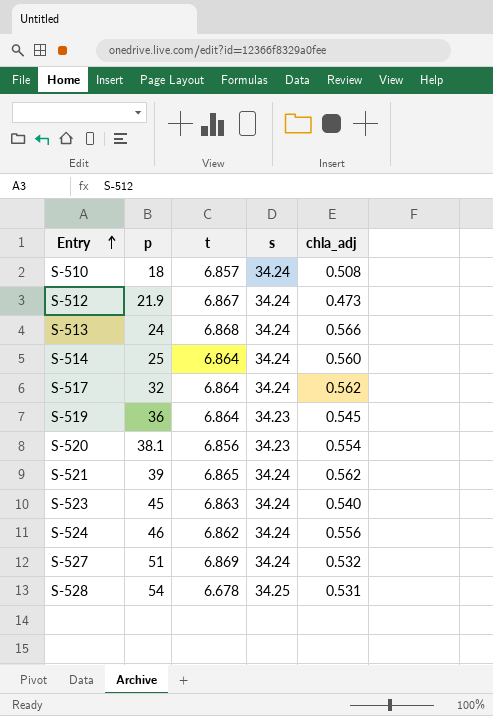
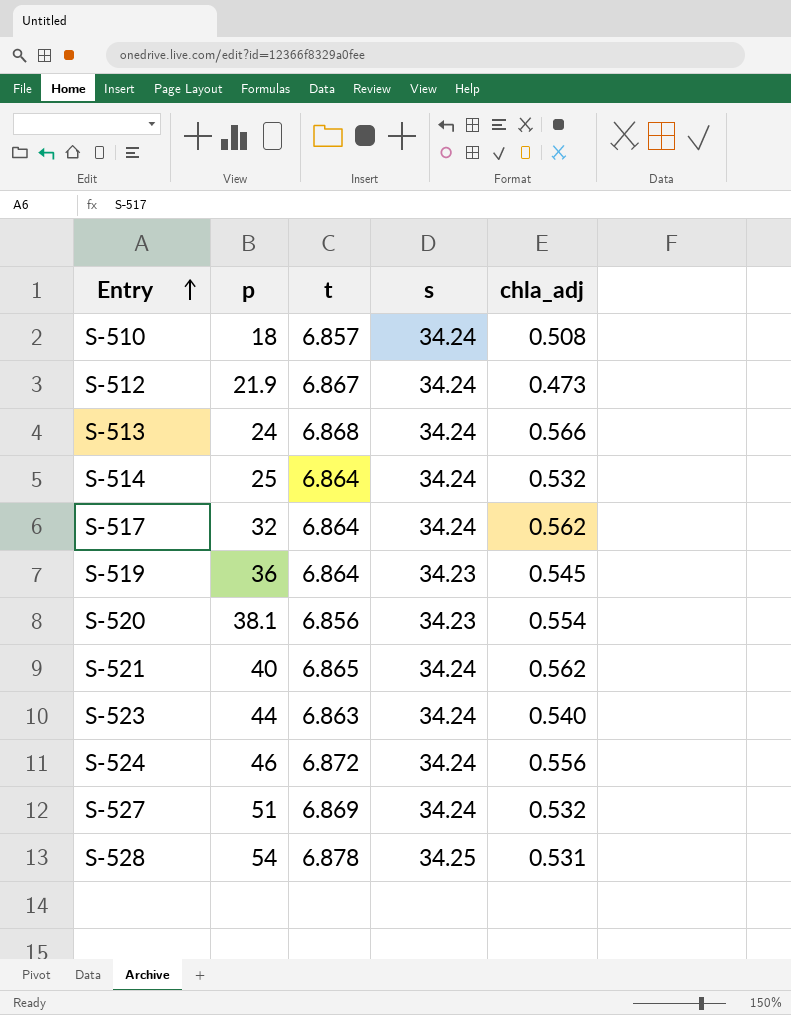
S-514 | chla_adj: 0.560 -> 0.532
S-521 | p: 39 -> 40
S-523 | p: 45 -> 44
S-524 | t: 6.862 -> 6.872
S-528 | t: 6.678 -> 6.878

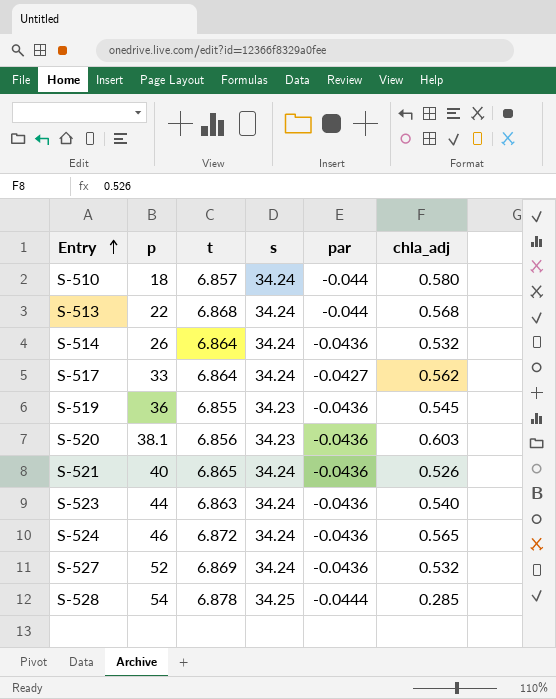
column par | position: none -> 5
row S-512: 21.9 | 6.867 | 34.24 | 0.473 -> none
S-510 | chla_adj: 0.508 -> 0.580
S-513 | p: 24 -> 22
S-513 | chla_adj: 0.566 -> 0.568
S-514 | p: 25 -> 26
S-517 | p: 32 -> 33
S-519 | t: 6.864 -> 6.855
S-520 | chla_adj: 0.554 -> 0.603
S-521 | chla_adj: 0.562 -> 0.526
S-524 | chla_adj: 0.556 -> 0.565
S-527 | p: 51 -> 52
S-528 | chla_adj: 0.531 -> 0.285

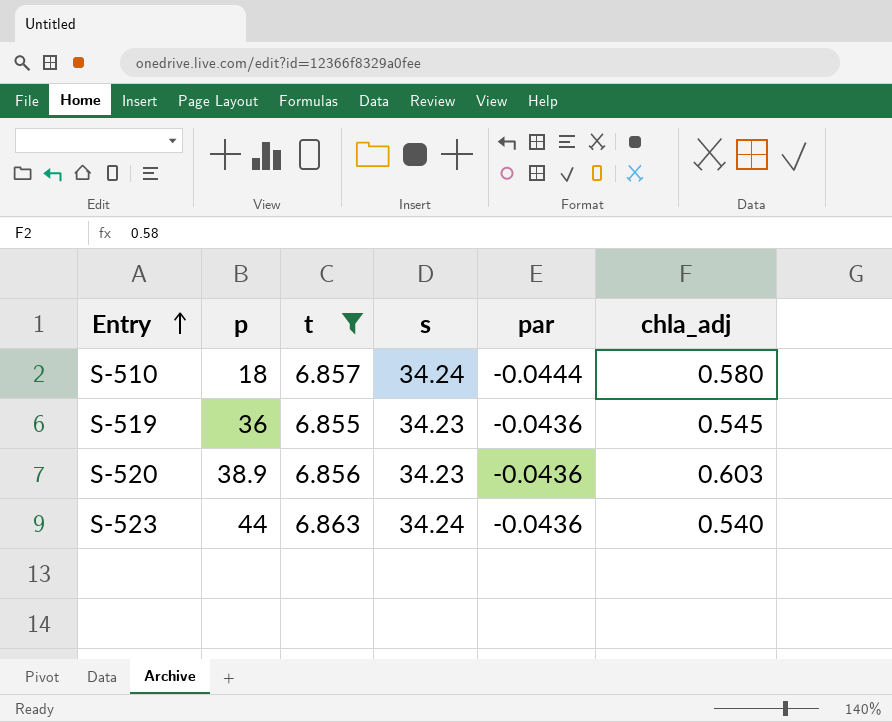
filter: none -> t <= 6.863
S-510 | par: -0.044 -> -0.0444
S-520 | p: 38.1 -> 38.9

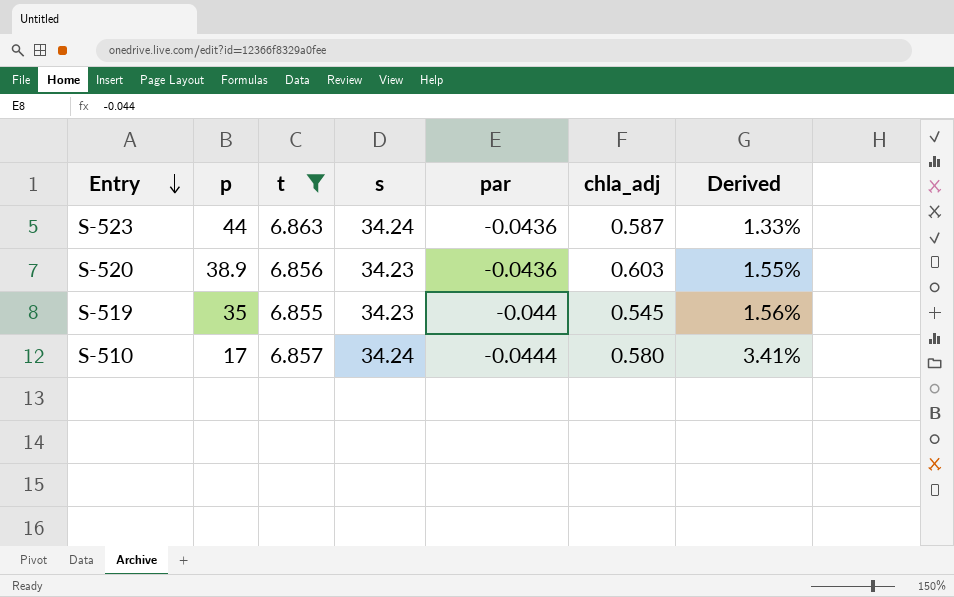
row order: Entry ascending -> Entry descending
column Derived | formula: none -> [chla_adj] / [p]
S-523 | chla_adj: 0.540 -> 0.587
S-519 | p: 36 -> 35
S-519 | par: -0.0436 -> -0.044
S-510 | p: 18 -> 17

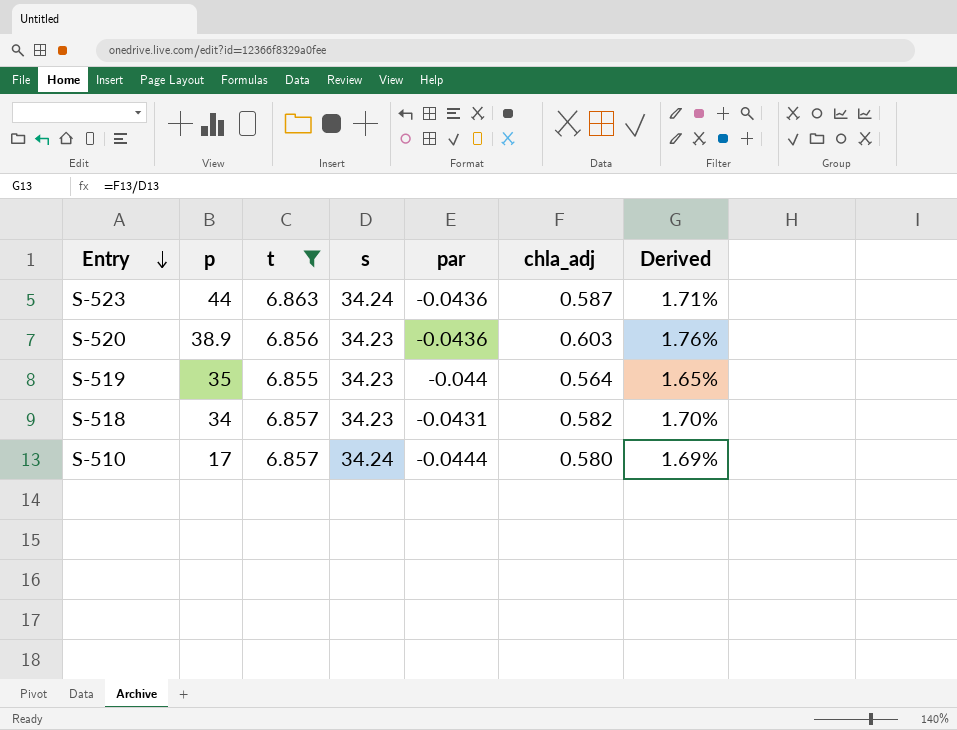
column Derived | formula: [chla_adj] / [p] -> [chla_adj] / [s]
S-519 | chla_adj: 0.545 -> 0.564
row S-518: none -> 34 | 6.857 | 34.23 | -0.0431 | 0.582 | 1.70%

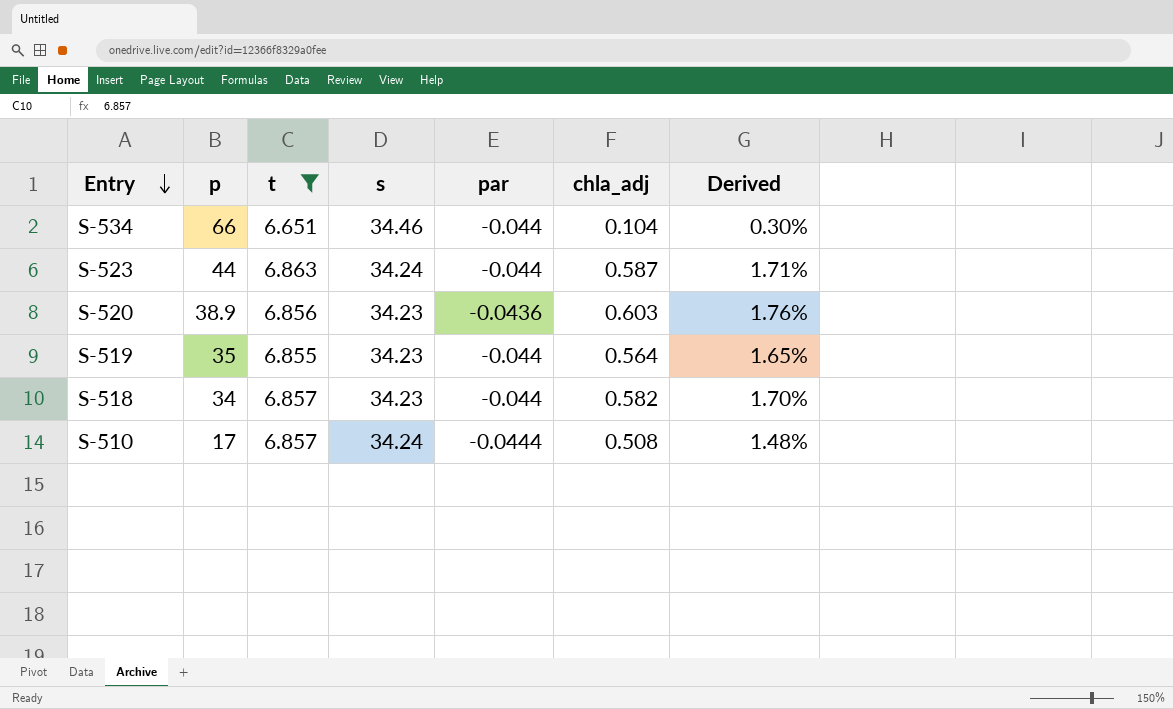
row S-534: none -> 66 | 6.651 | 34.46 | -0.044 | 0.104 | 0.30%
S-523 | par: -0.0436 -> -0.044
S-518 | par: -0.0431 -> -0.044
S-510 | chla_adj: 0.580 -> 0.508
S-510 | Derived: 1.69% -> 1.48%

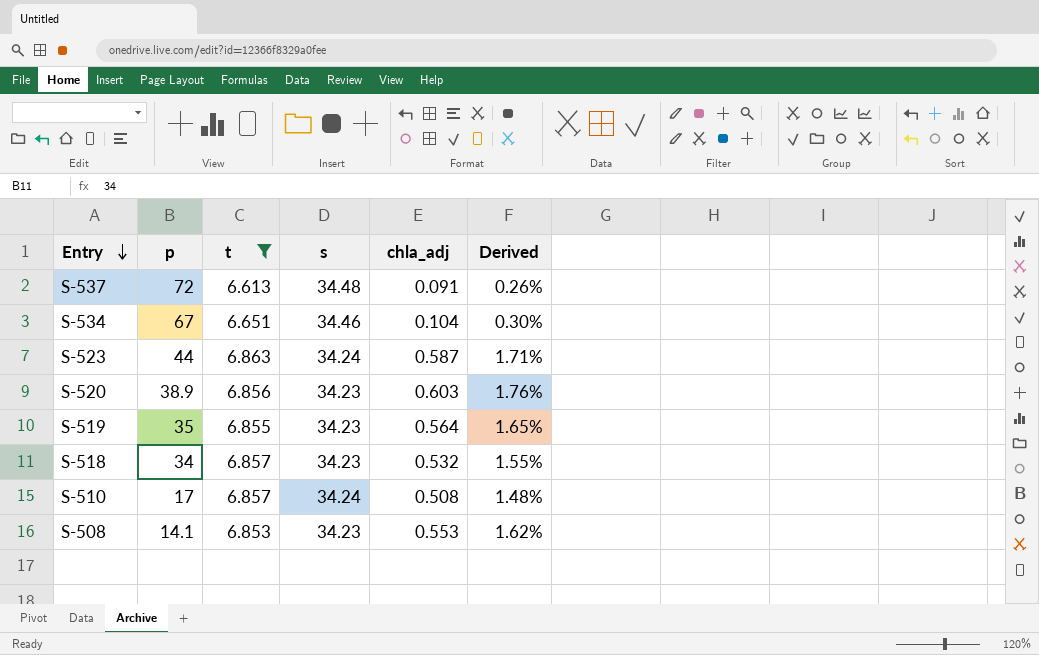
column par | position: 5 -> none
row S-537: none -> 72 | 6.613 | 34.48 | 0.091 | 0.26%
S-534 | p: 66 -> 67
S-518 | chla_adj: 0.582 -> 0.532
S-518 | Derived: 1.70% -> 1.55%
row S-508: none -> 14.1 | 6.853 | 34.23 | 0.553 | 1.62%

